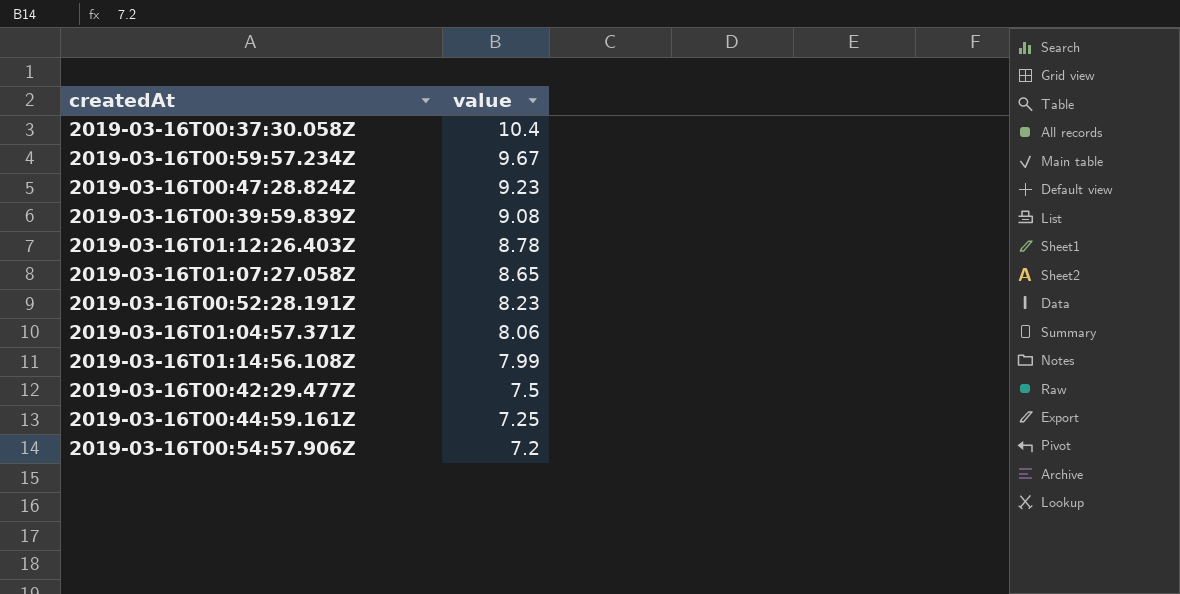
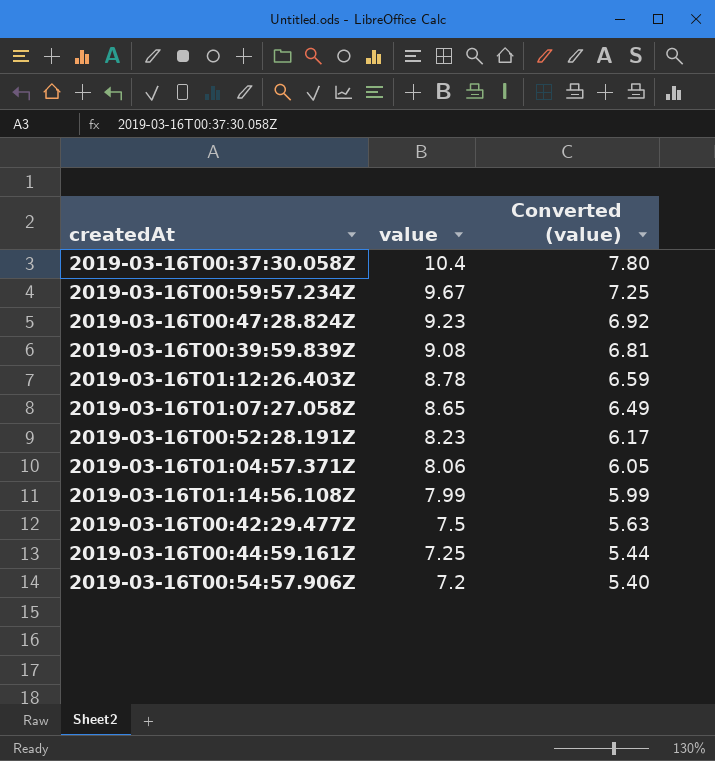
column Converted (value) | formula: none -> [value] * 0.75

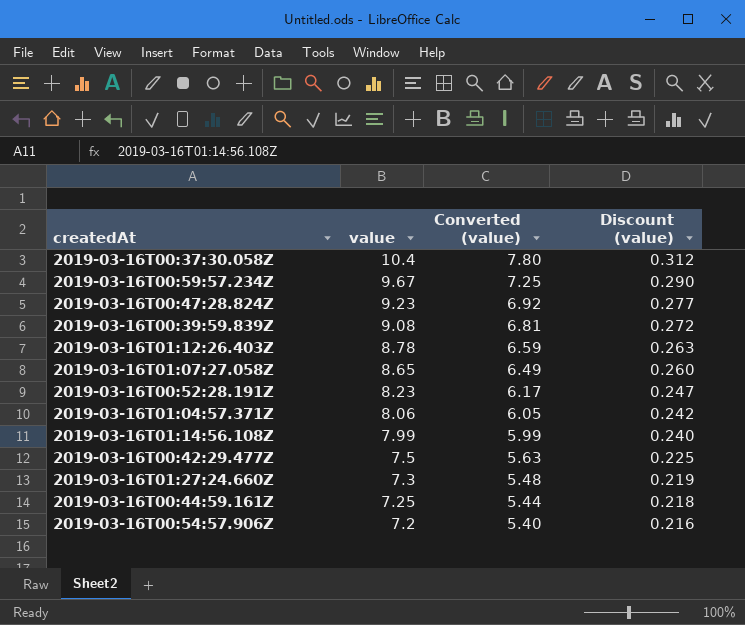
column Discount (value) | formula: none -> [value] * 0.03
row 2019-03-16T01:27:24.660Z: none -> 7.3 | 5.48 | 0.219

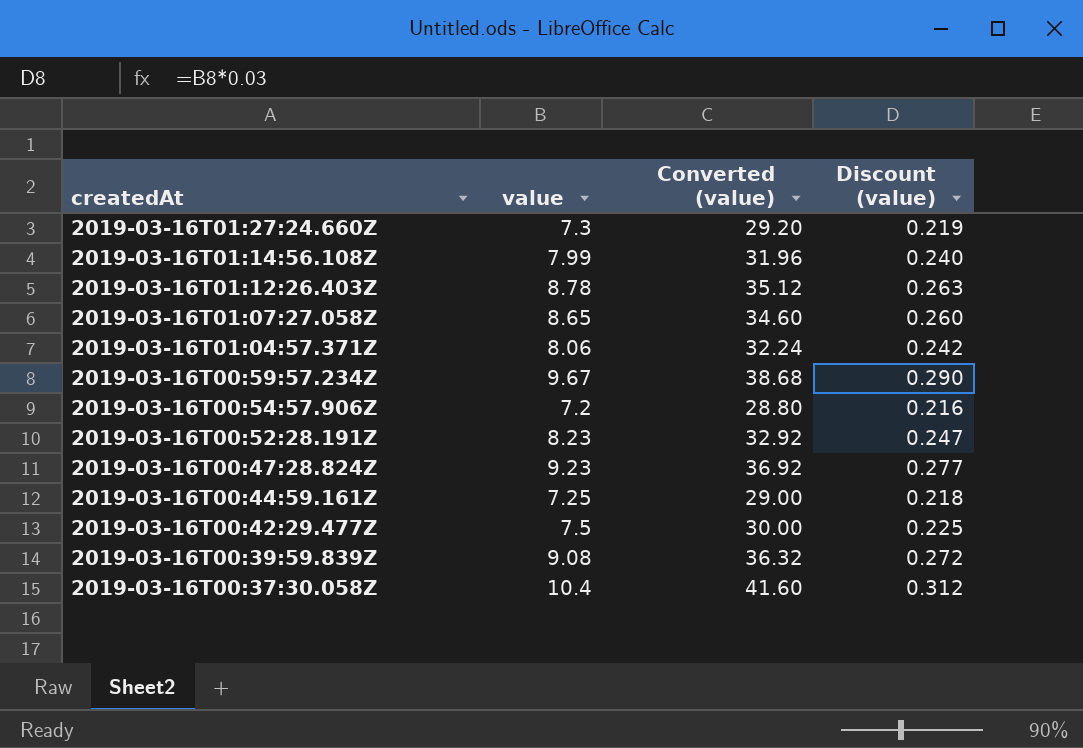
row order: value descending -> createdAt descending
column Converted (value) | formula: [value] * 0.75 -> [value] * 4

